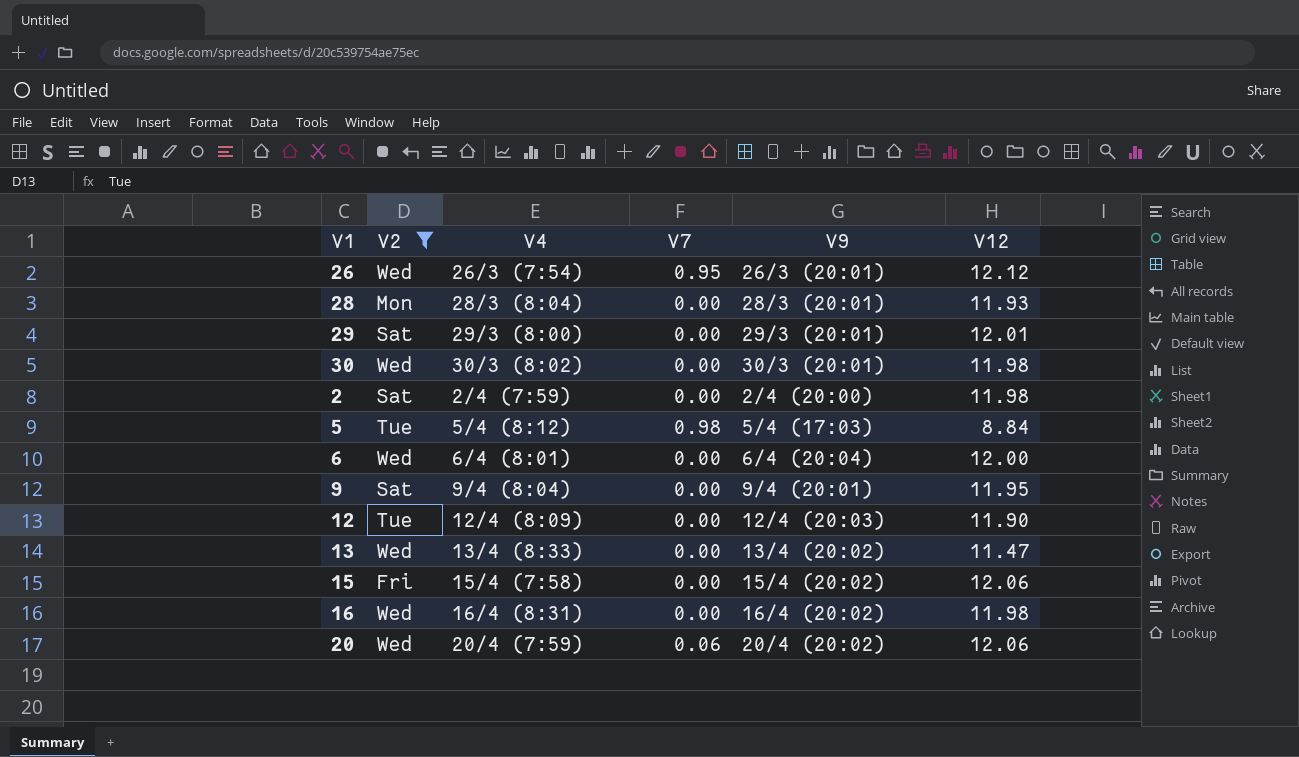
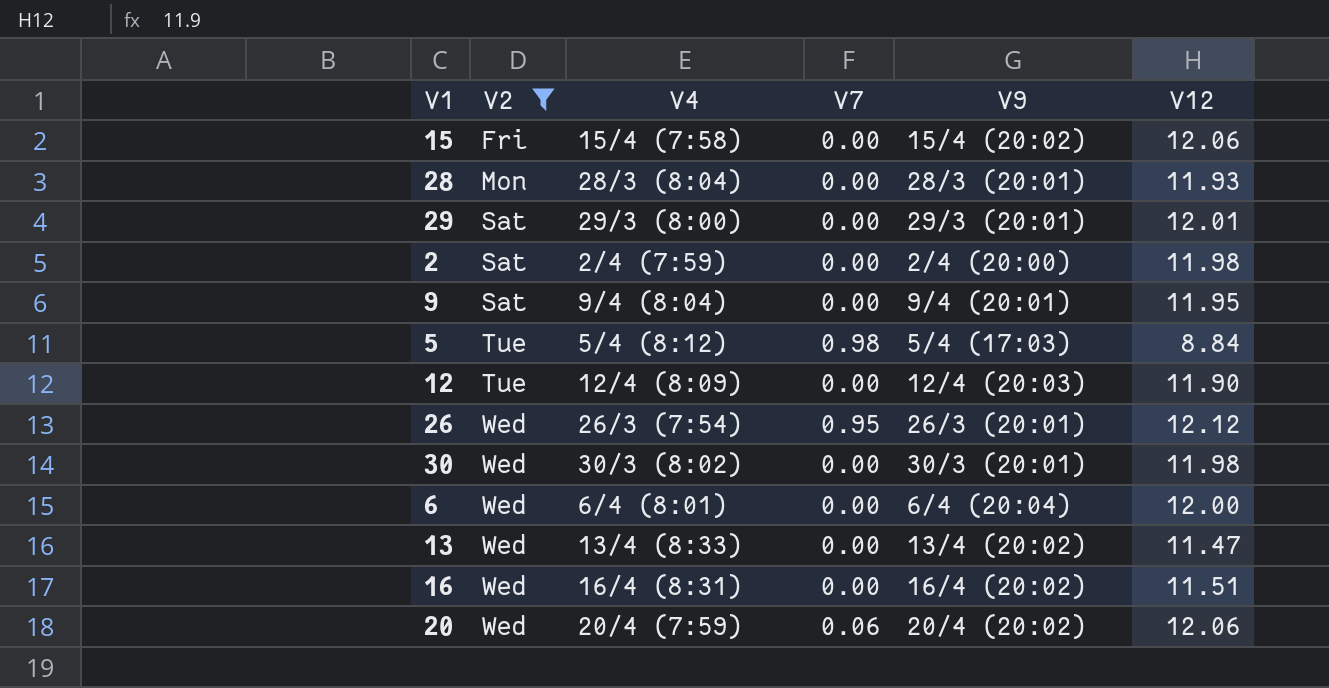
row order: none -> V2 ascending
16 | V12: 11.98 -> 11.51

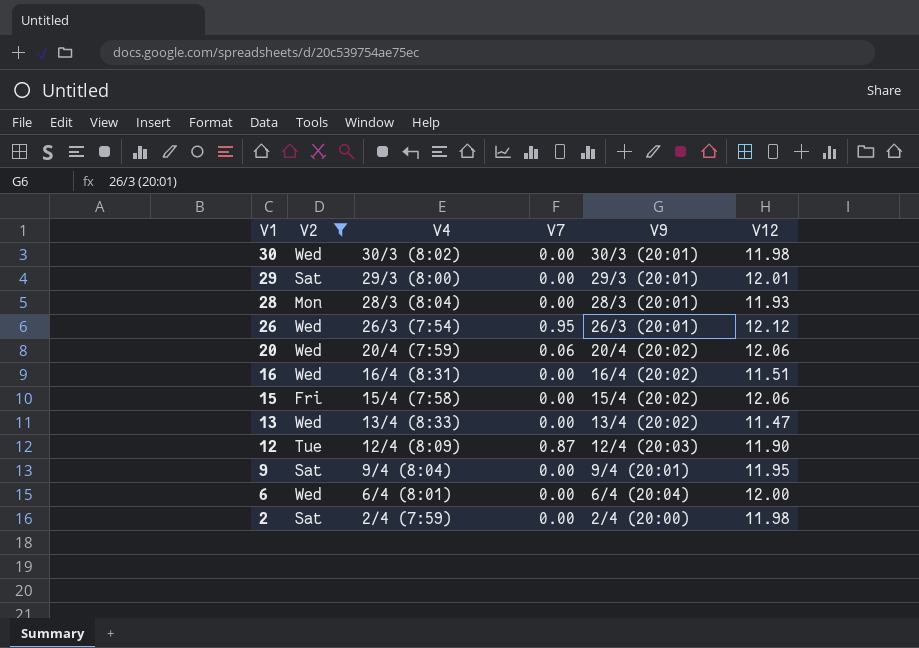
row order: V2 ascending -> V1 descending
row 5: Tue | 5/4 (8:12) | 0.98 | 5/4 (17:03) | 8.84 -> none
12 | V7: 0.00 -> 0.87

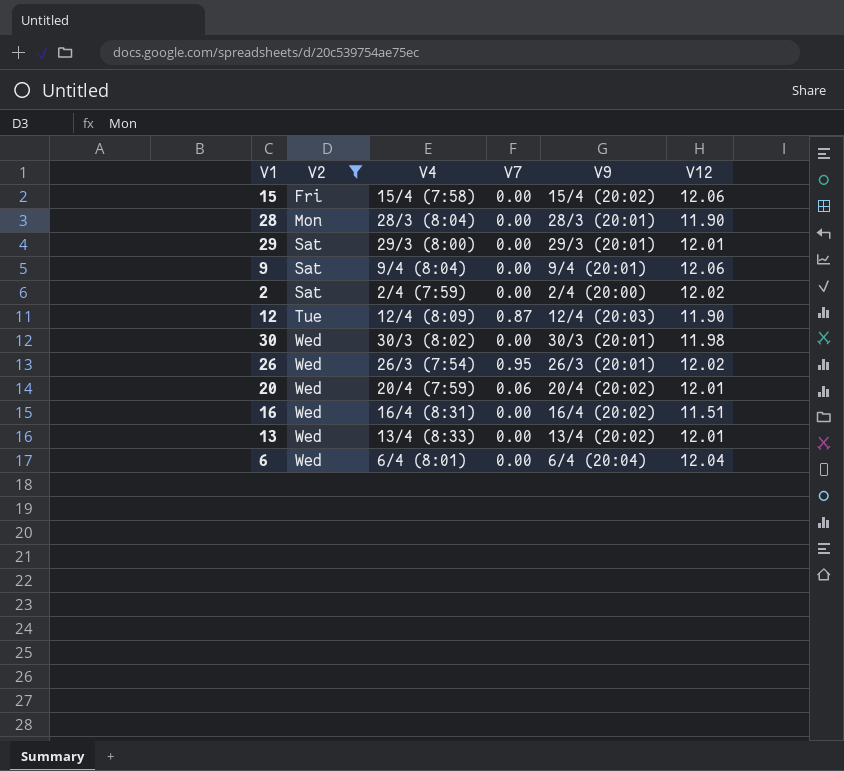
row order: V1 descending -> V2 ascending
28 | V12: 11.93 -> 11.90
9 | V12: 11.95 -> 12.06
2 | V12: 11.98 -> 12.02
26 | V12: 12.12 -> 12.02
20 | V12: 12.06 -> 12.01
13 | V12: 11.47 -> 12.01
6 | V12: 12.00 -> 12.04

